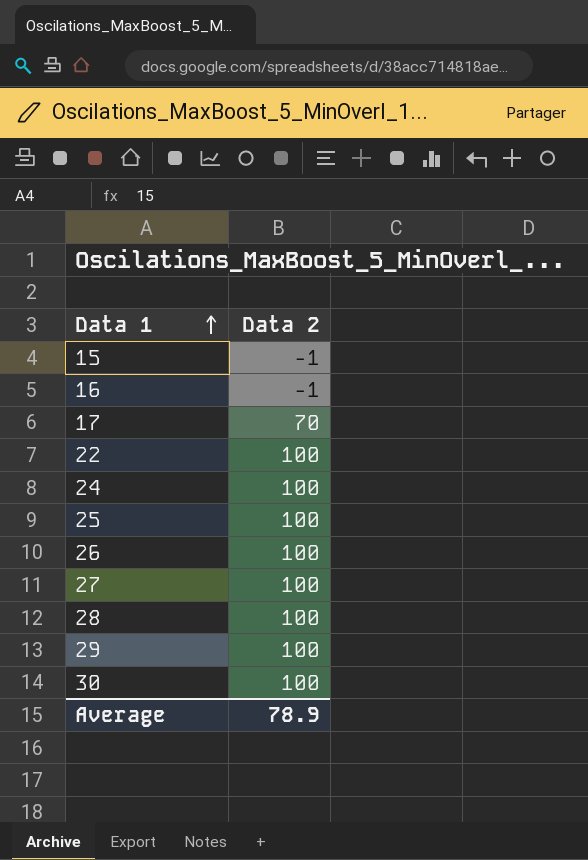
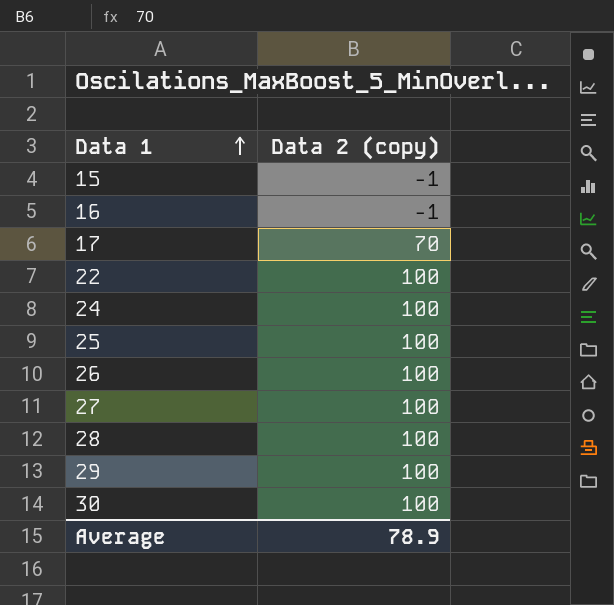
column name: Data 2 -> Data 2 (copy)

